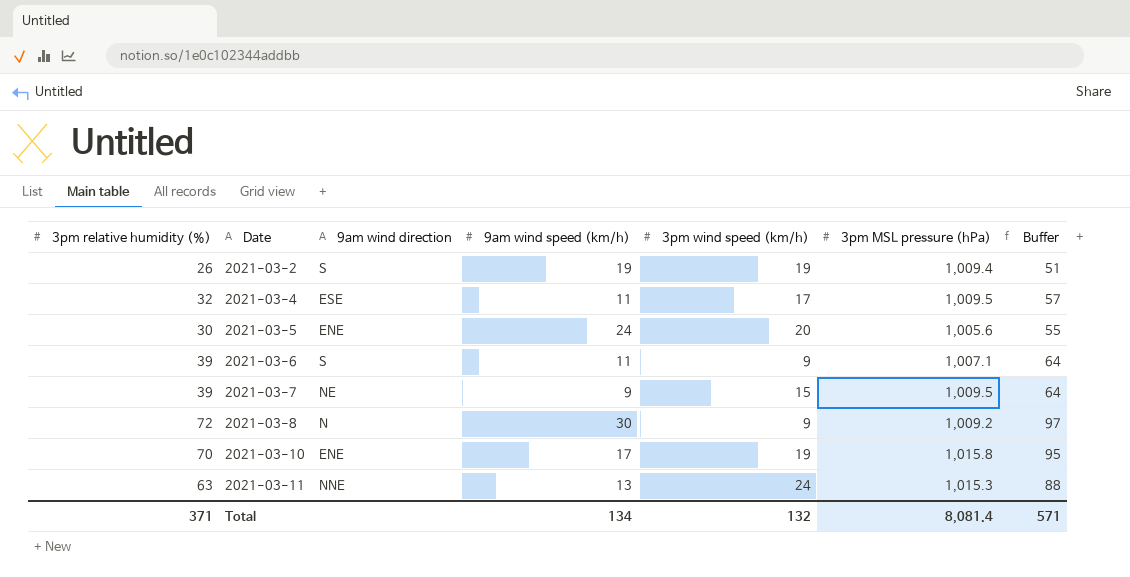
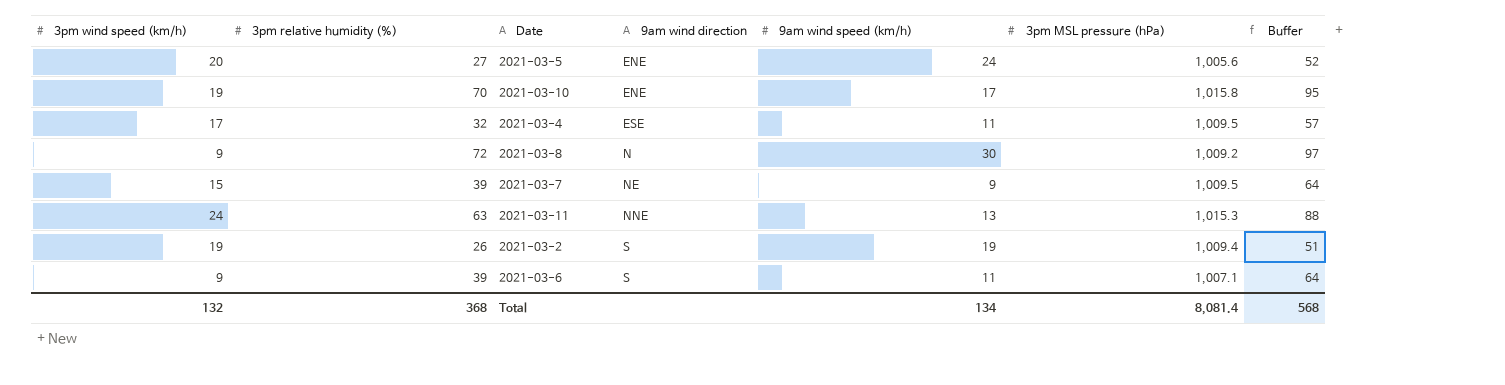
row order: Date ascending -> 9am wind direction ascending
column 3pm wind speed (km/h) | position: 5 -> 1
2021-03-5 | 3pm relative humidity (%): 30 -> 27
2021-03-5 | Buffer: 55 -> 52
Total | 3pm relative humidity (%): 371 -> 368
Total | Buffer: 571 -> 568

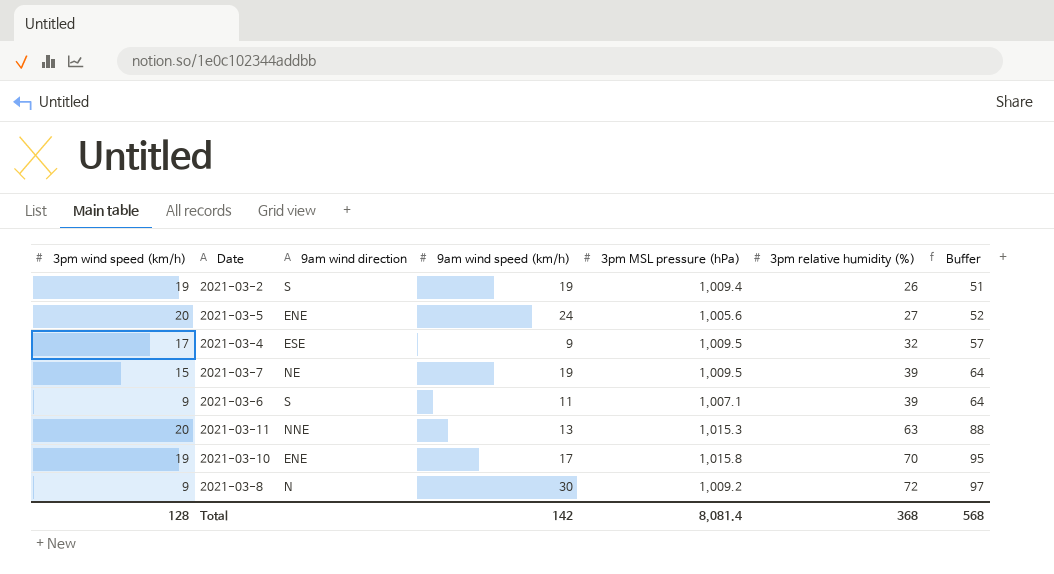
row order: 9am wind direction ascending -> 3pm relative humidity (%) ascending
column 3pm relative humidity (%) | position: 2 -> 6
2021-03-4 | 9am wind speed (km/h): 11 -> 9
2021-03-7 | 9am wind speed (km/h): 9 -> 19
2021-03-11 | 3pm wind speed (km/h): 24 -> 20
Total | 3pm wind speed (km/h): 132 -> 128
Total | 9am wind speed (km/h): 134 -> 142

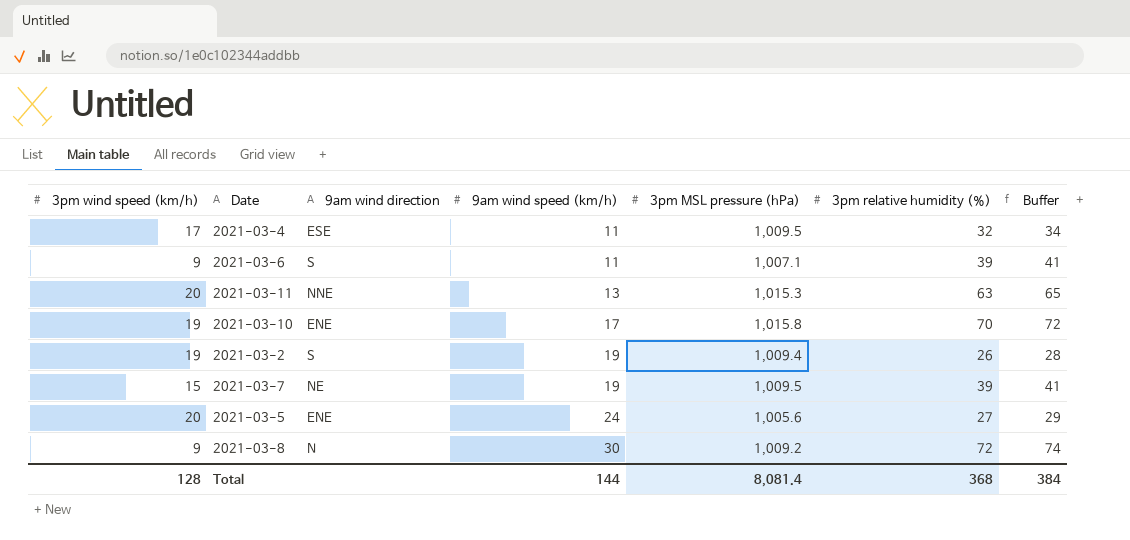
row order: 3pm relative humidity (%) ascending -> 9am wind speed (km/h) ascending
column Buffer | formula: [3pm relative humidity (%)] + 25 -> [3pm relative humidity (%)] + 2
2021-03-4 | 9am wind speed (km/h): 9 -> 11
Total | 9am wind speed (km/h): 142 -> 144
Total | Buffer: 568 -> 384

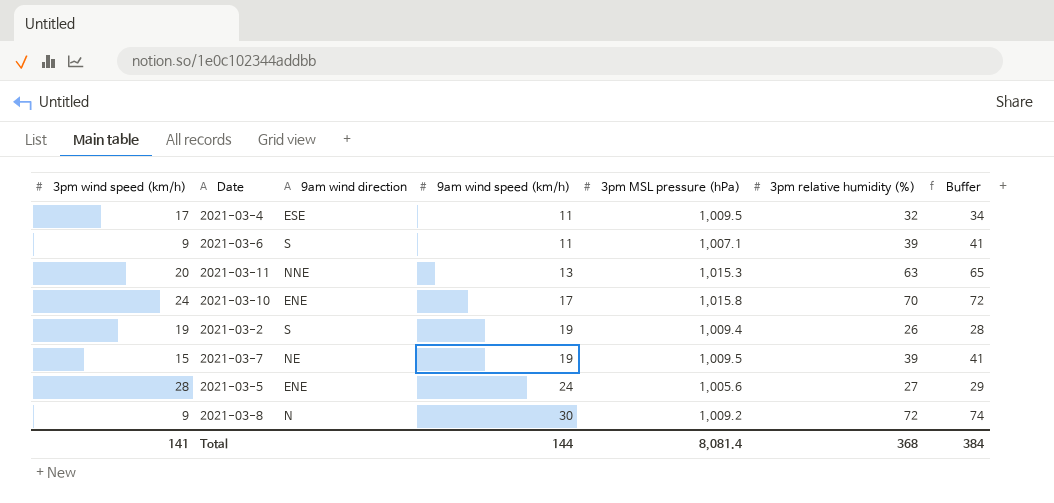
2021-03-10 | 3pm wind speed (km/h): 19 -> 24
2021-03-5 | 3pm wind speed (km/h): 20 -> 28
Total | 3pm wind speed (km/h): 128 -> 141

